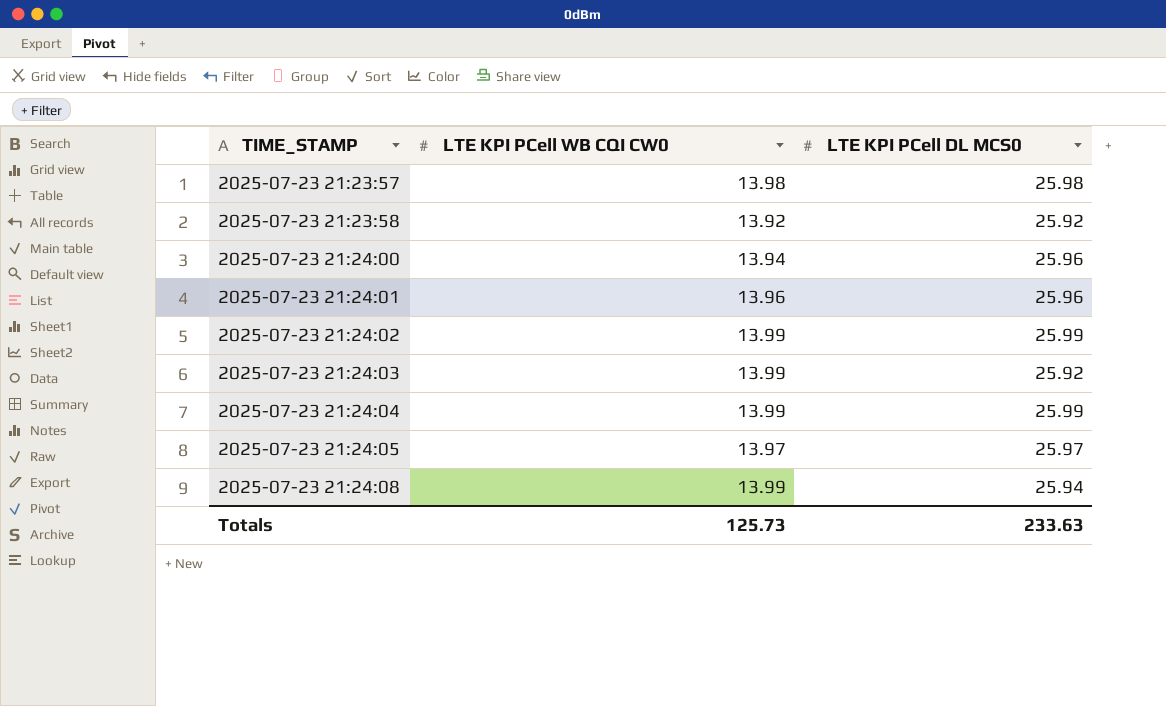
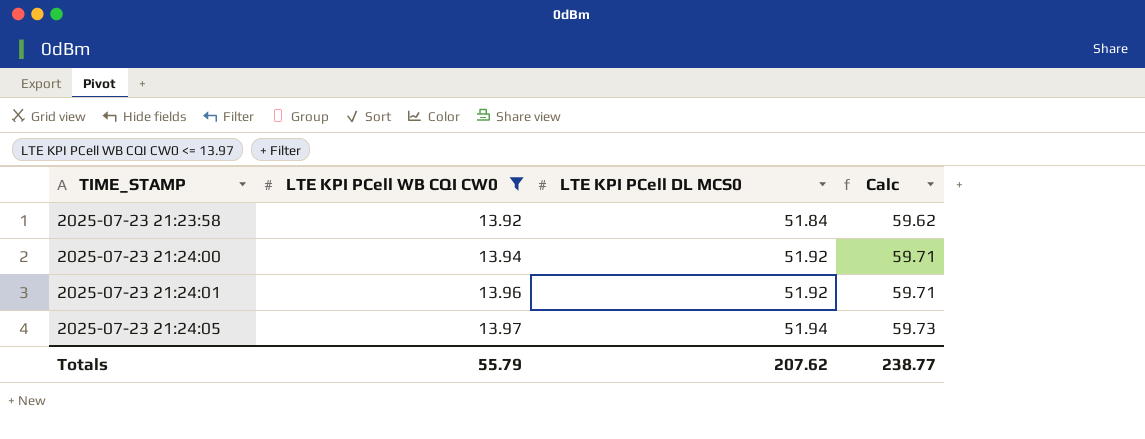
filter: none -> LTE KPI PCell WB CQI CW0 <= 13.97
column Calc | formula: none -> [LTE KPI PCell DL MCS0] * 1.15
2025-07-23 21:23:58 | LTE KPI PCell DL MCS0: 25.92 -> 51.84
2025-07-23 21:24:00 | LTE KPI PCell DL MCS0: 25.96 -> 51.92
2025-07-23 21:24:01 | LTE KPI PCell DL MCS0: 25.96 -> 51.92
2025-07-23 21:24:05 | LTE KPI PCell DL MCS0: 25.97 -> 51.94
Totals | LTE KPI PCell WB CQI CW0: 125.73 -> 55.79
Totals | LTE KPI PCell DL MCS0: 233.63 -> 207.62

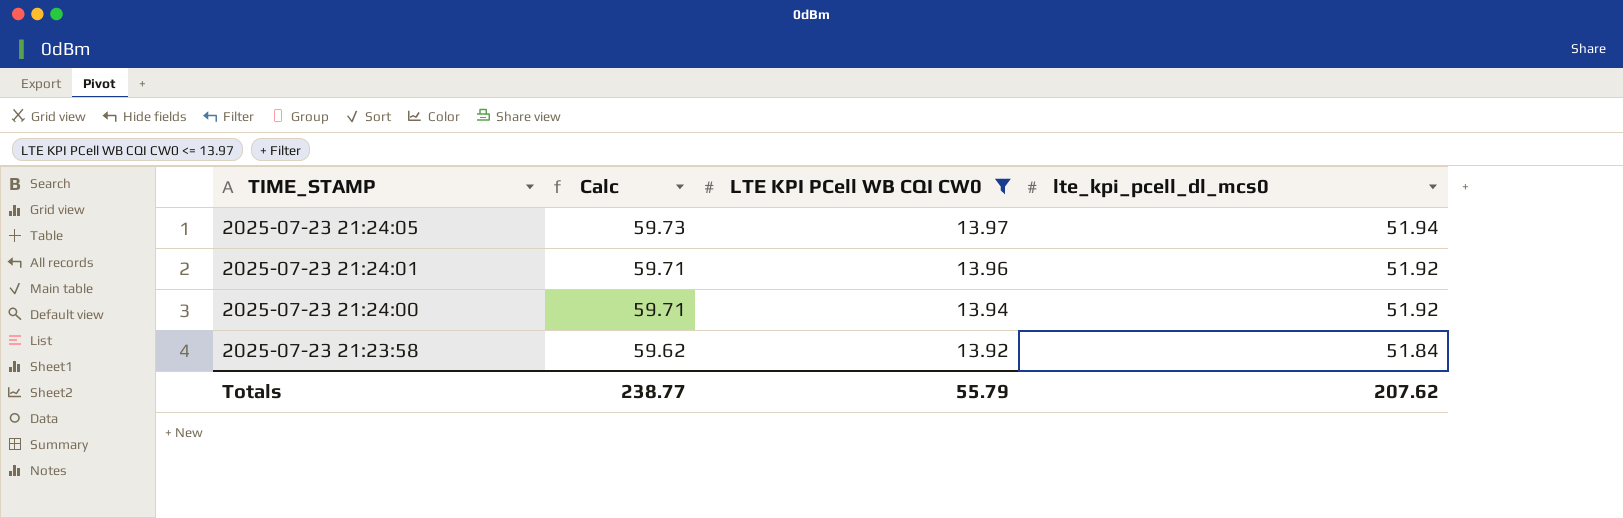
row order: TIME_STAMP ascending -> TIME_STAMP descending
column Calc | position: 4 -> 2
column name: LTE KPI PCell DL MCS0 -> lte_kpi_pcell_dl_mcs0

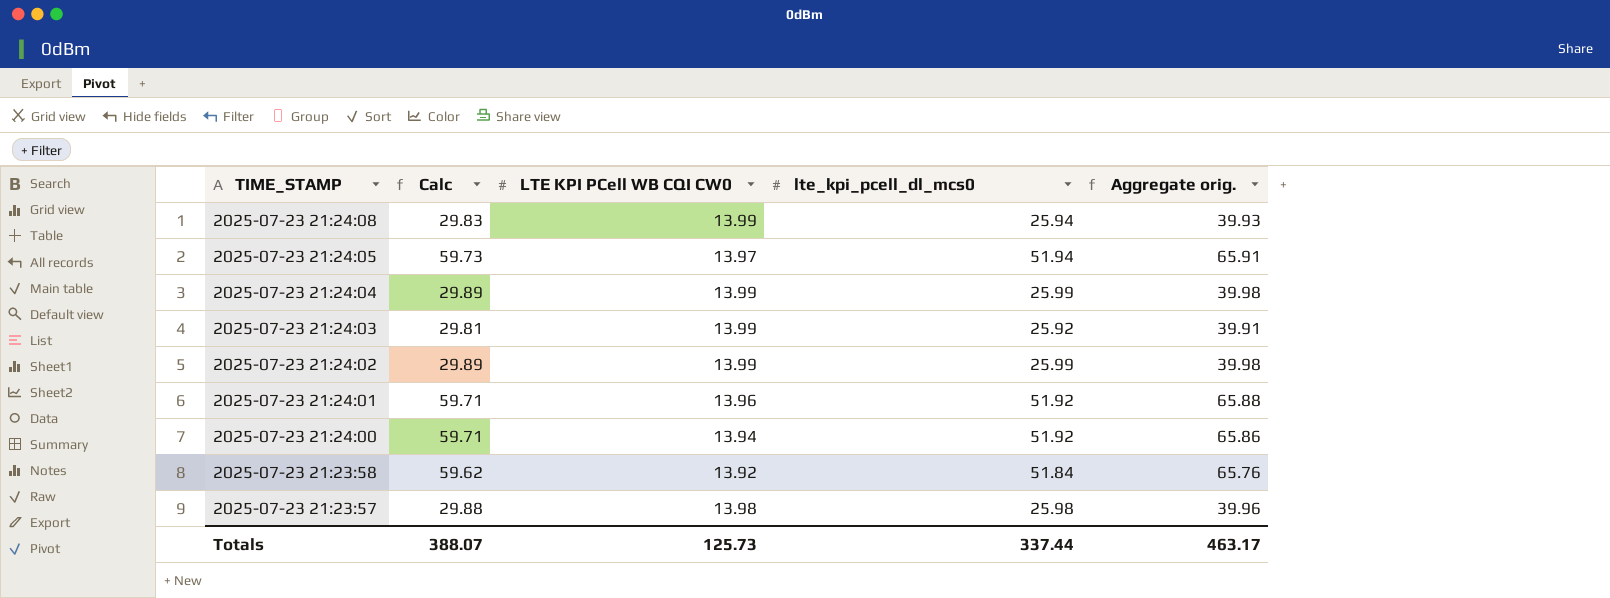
filter: LTE KPI PCell WB CQI CW0 <= 13.97 -> none
column Aggregate orig. | formula: none -> [LTE KPI PCell WB CQI CW0] + [lte_kpi_pcell_dl_mcs0]
Totals | Calc: 238.77 -> 388.07
Totals | LTE KPI PCell WB CQI CW0: 55.79 -> 125.73
Totals | lte_kpi_pcell_dl_mcs0: 207.62 -> 337.44

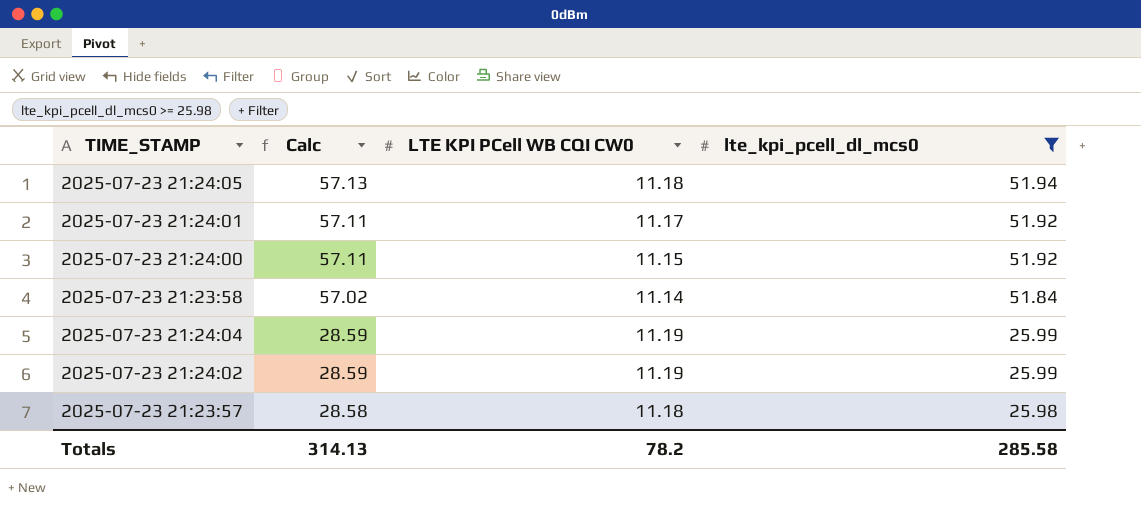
filter: none -> lte_kpi_pcell_dl_mcs0 >= 25.98
row order: TIME_STAMP descending -> Calc descending
column Aggregate orig. | formula: [LTE KPI PCell WB CQI CW0] + [lte_kpi_pcell_dl_mcs0] -> none
column Calc | formula: [lte_kpi_pcell_dl_mcs0] * 1.15 -> [lte_kpi_pcell_dl_mcs0] * 1.1
2025-07-23 21:24:05 | LTE KPI PCell WB CQI CW0: 13.97 -> 11.18
2025-07-23 21:24:01 | LTE KPI PCell WB CQI CW0: 13.96 -> 11.17
2025-07-23 21:24:00 | LTE KPI PCell WB CQI CW0: 13.94 -> 11.15
2025-07-23 21:23:58 | LTE KPI PCell WB CQI CW0: 13.92 -> 11.14
2025-07-23 21:24:04 | LTE KPI PCell WB CQI CW0: 13.99 -> 11.19
2025-07-23 21:24:02 | LTE KPI PCell WB CQI CW0: 13.99 -> 11.19
2025-07-23 21:23:57 | LTE KPI PCell WB CQI CW0: 13.98 -> 11.18
Totals | Calc: 388.07 -> 314.13
Totals | LTE KPI PCell WB CQI CW0: 125.73 -> 78.2
Totals | lte_kpi_pcell_dl_mcs0: 337.44 -> 285.58

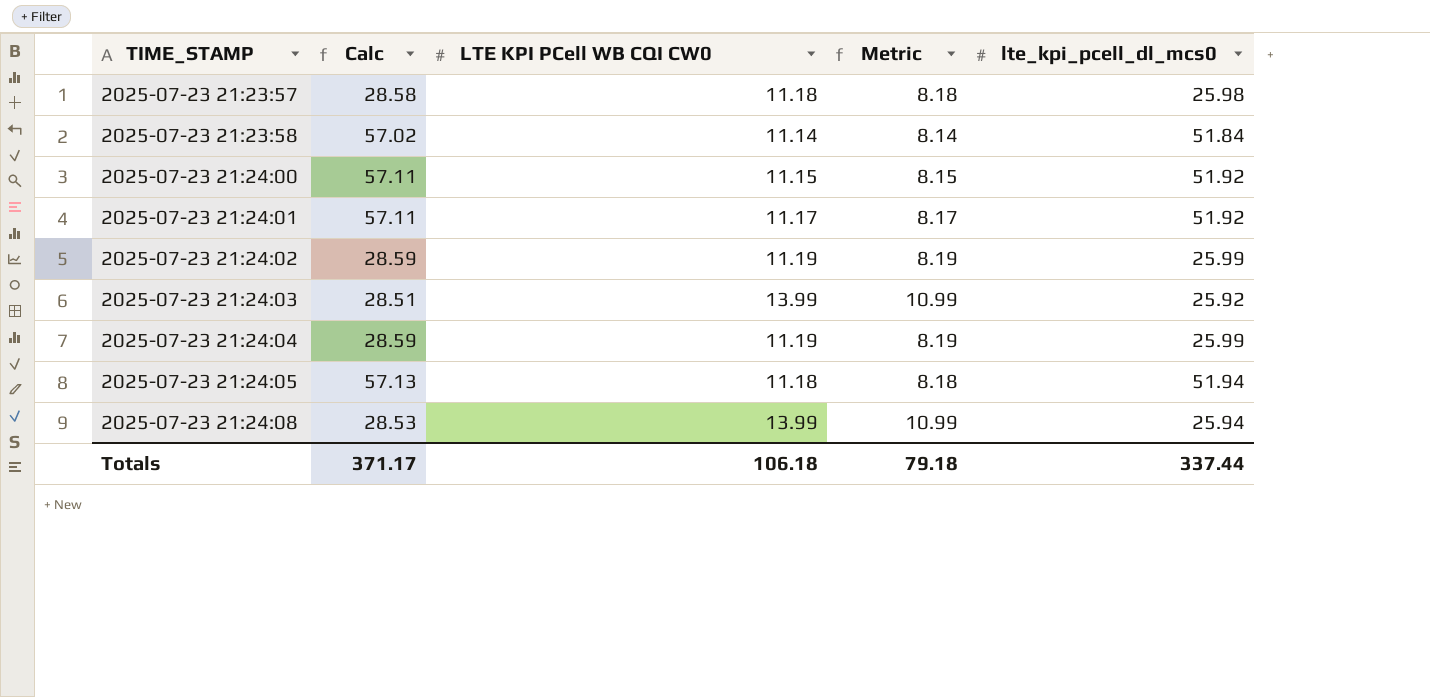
filter: lte_kpi_pcell_dl_mcs0 >= 25.98 -> none
row order: Calc descending -> TIME_STAMP ascending
column Metric | formula: none -> [LTE KPI PCell WB CQI CW0] - 3
Totals | Calc: 314.13 -> 371.17
Totals | LTE KPI PCell WB CQI CW0: 78.2 -> 106.18
Totals | lte_kpi_pcell_dl_mcs0: 285.58 -> 337.44

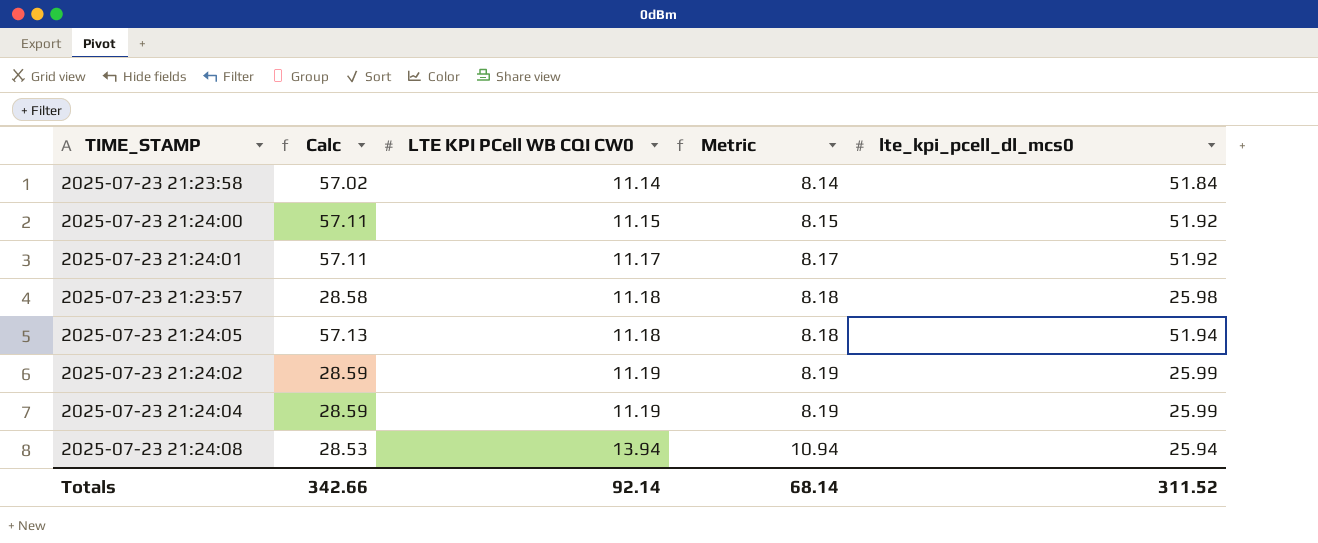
row order: TIME_STAMP ascending -> LTE KPI PCell WB CQI CW0 ascending
row 2025-07-23 21:24:03: 28.51 | 13.99 | 10.99 | 25.92 -> none
2025-07-23 21:24:08 | LTE KPI PCell WB CQI CW0: 13.99 -> 13.94
2025-07-23 21:24:08 | Metric: 10.99 -> 10.94
Totals | Calc: 371.17 -> 342.66
Totals | LTE KPI PCell WB CQI CW0: 106.18 -> 92.14
Totals | Metric: 79.18 -> 68.14
Totals | lte_kpi_pcell_dl_mcs0: 337.44 -> 311.52

